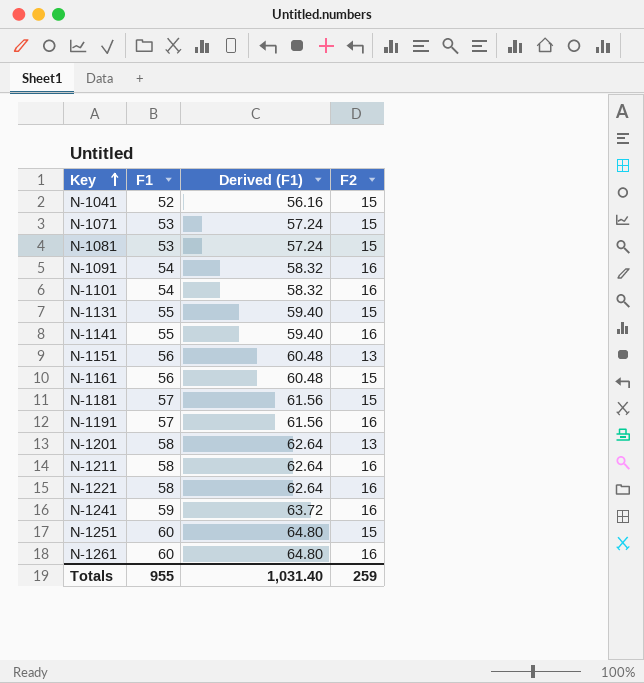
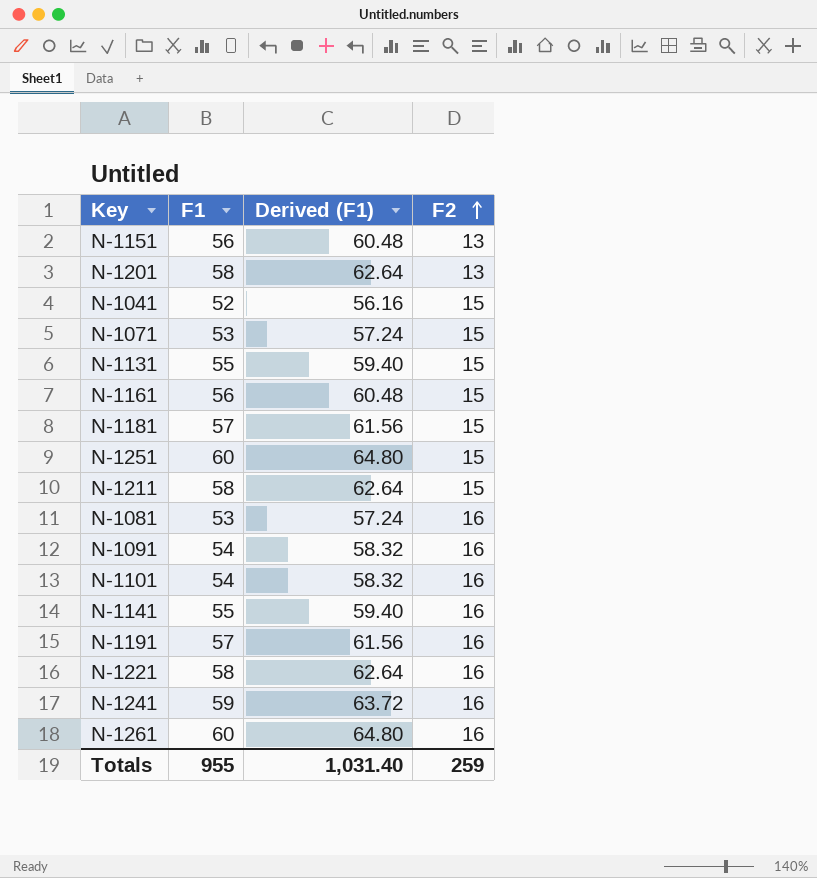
row order: Key ascending -> F2 ascending
N-1211 | F2: 16 -> 15
N-1081 | F2: 15 -> 16

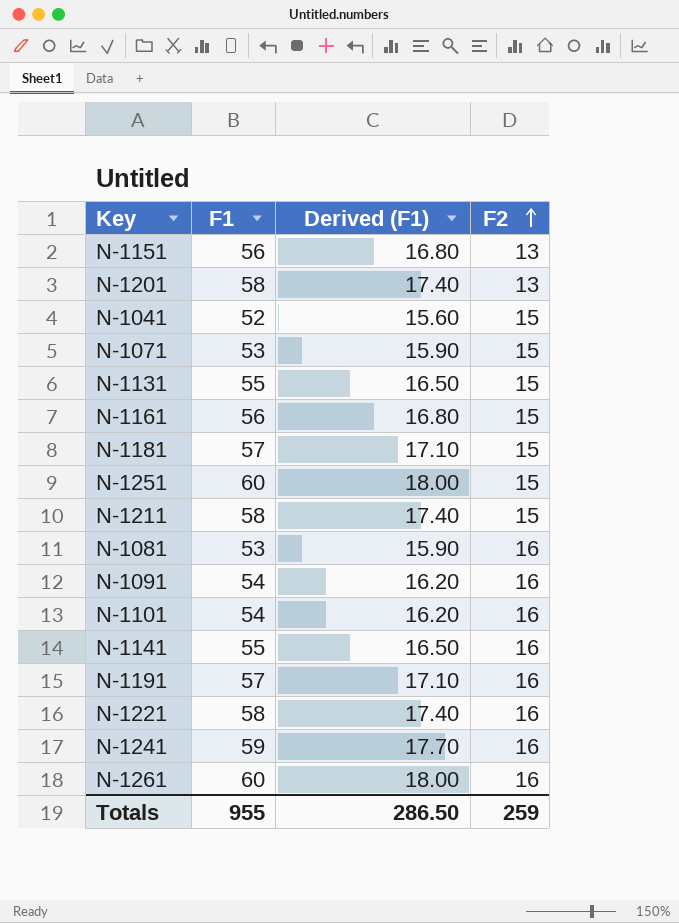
column Derived (F1) | formula: [F1] * 1.08 -> [F1] * 0.3
Totals | Derived (F1): 1,031.40 -> 286.50

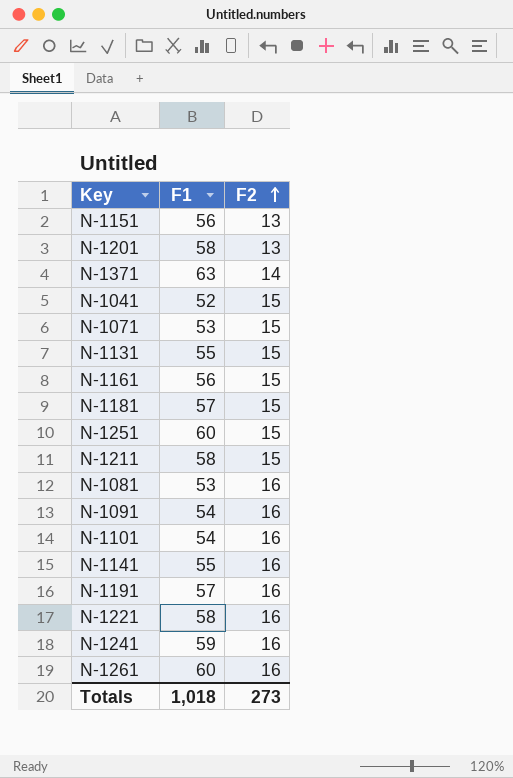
column Derived (F1) | formula: [F1] * 0.3 -> none
row N-1371: none -> 63 | 14
Totals | F1: 955 -> 1,018
Totals | F2: 259 -> 273

